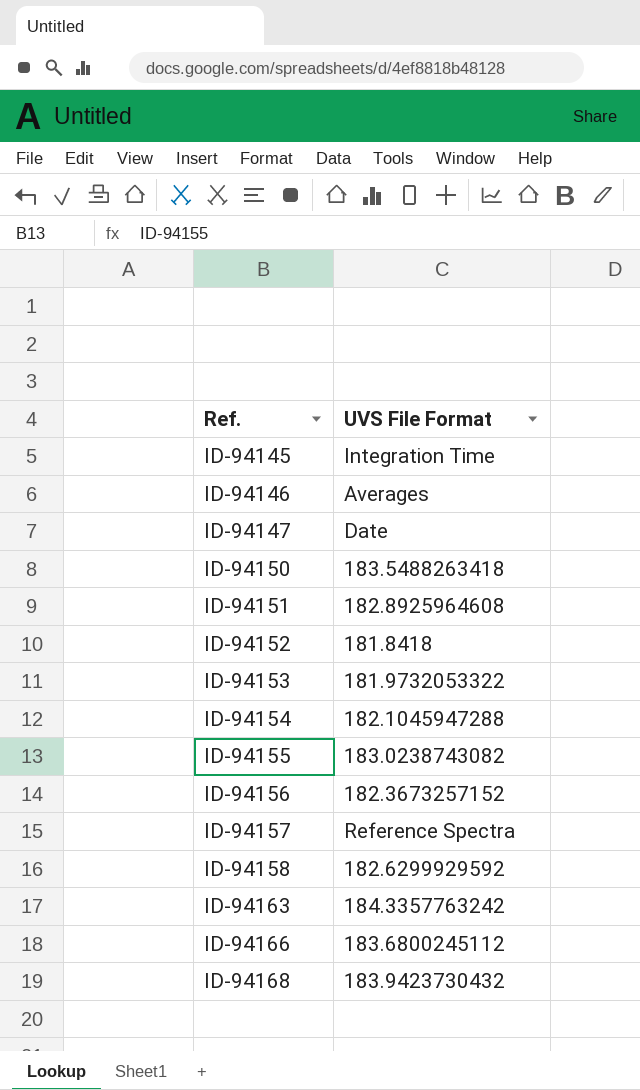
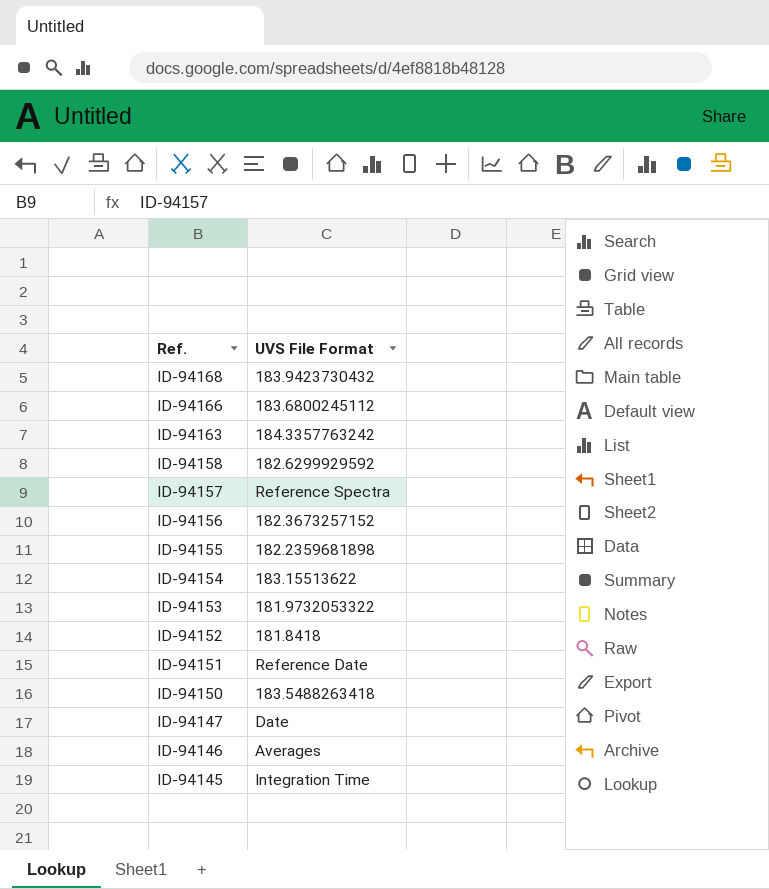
row order: Ref. ascending -> Ref. descending
ID-94155 | UVS File Format: 183.0238743082 -> 182.2359681898
ID-94154 | UVS File Format: 182.1045947288 -> 183.15513622
ID-94151 | UVS File Format: 182.8925964608 -> Reference Date

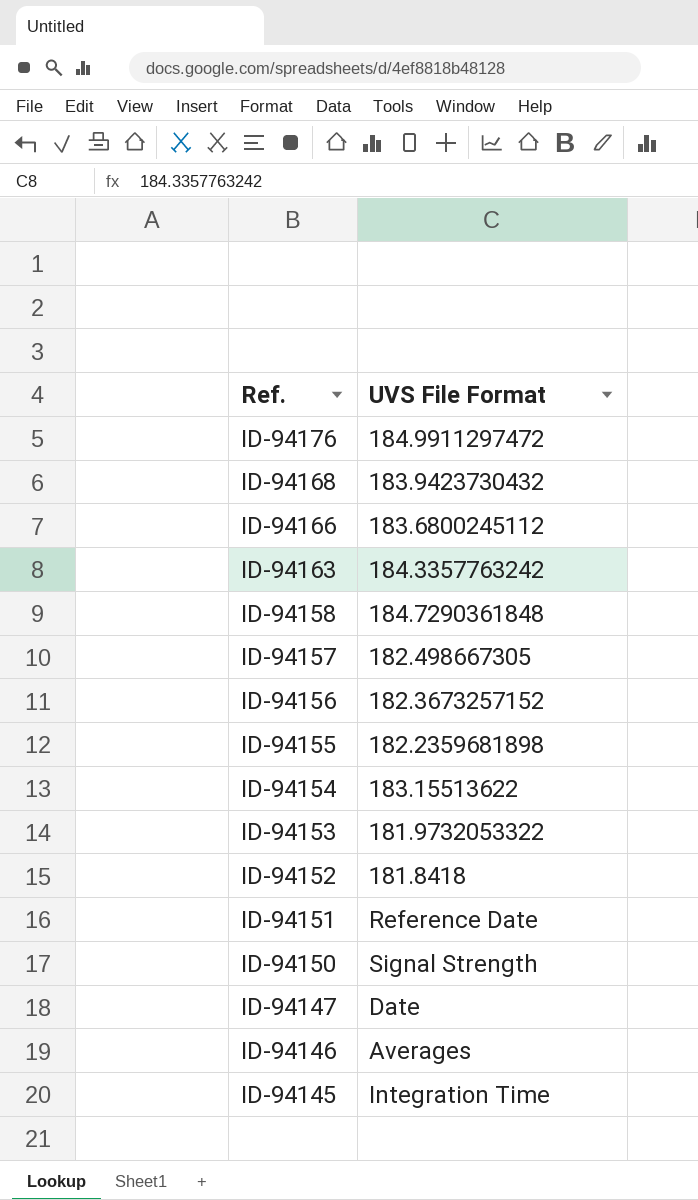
row ID-94176: none -> 184.9911297472
ID-94158 | UVS File Format: 182.6299929592 -> 184.7290361848
ID-94157 | UVS File Format: Reference Spectra -> 182.498667305
ID-94150 | UVS File Format: 183.5488263418 -> Signal Strength

